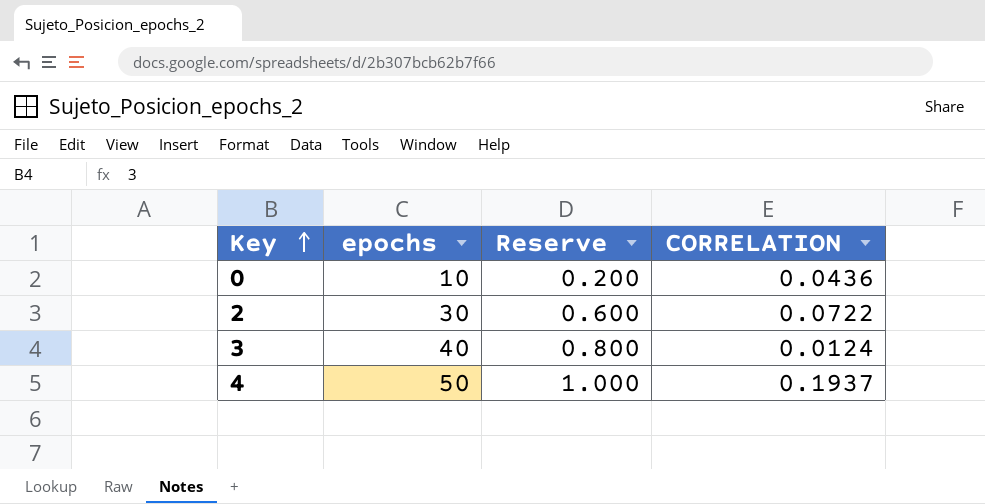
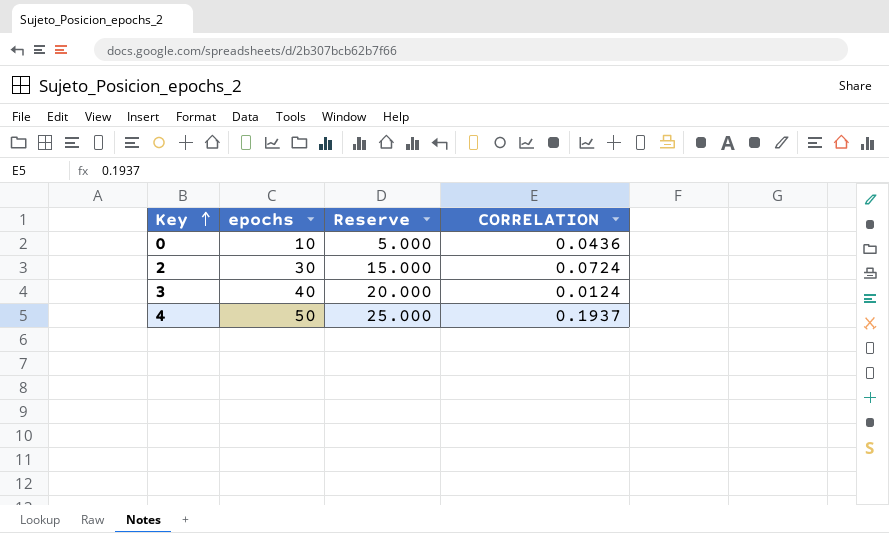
column Reserve | formula: [epochs] * 0.02 -> [epochs] * 0.5
2 | CORRELATION: 0.0722 -> 0.0724

